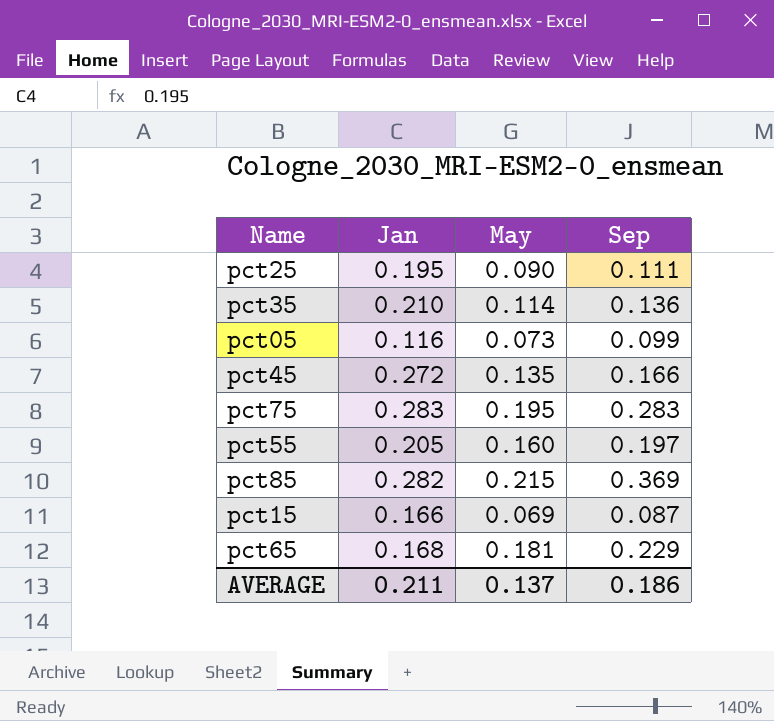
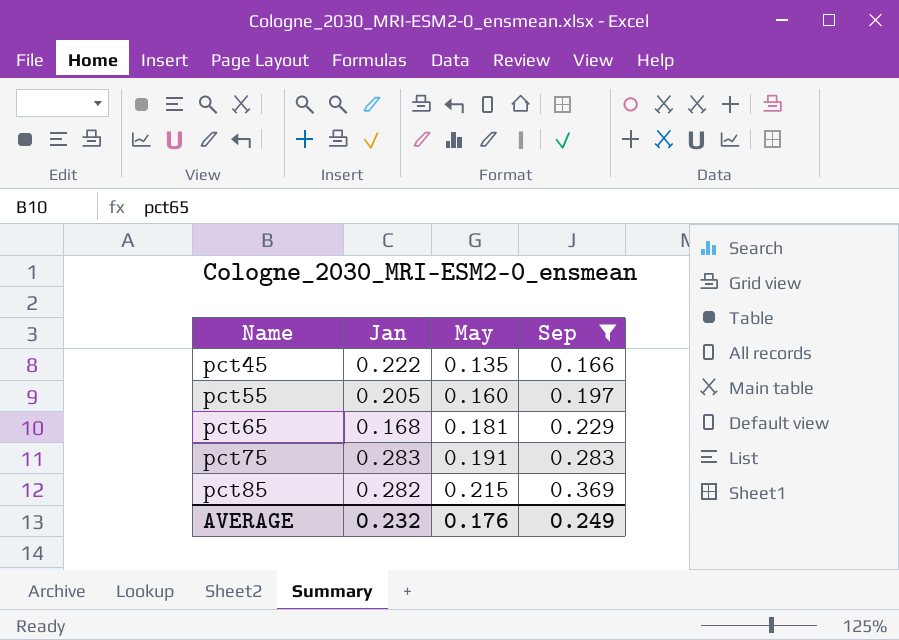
filter: none -> Sep >= 0.166
row order: none -> Name ascending
pct45 | Jan: 0.272 -> 0.222
pct75 | May: 0.195 -> 0.191
AVERAGE | Jan: 0.211 -> 0.232
AVERAGE | May: 0.137 -> 0.176
AVERAGE | Sep: 0.186 -> 0.249

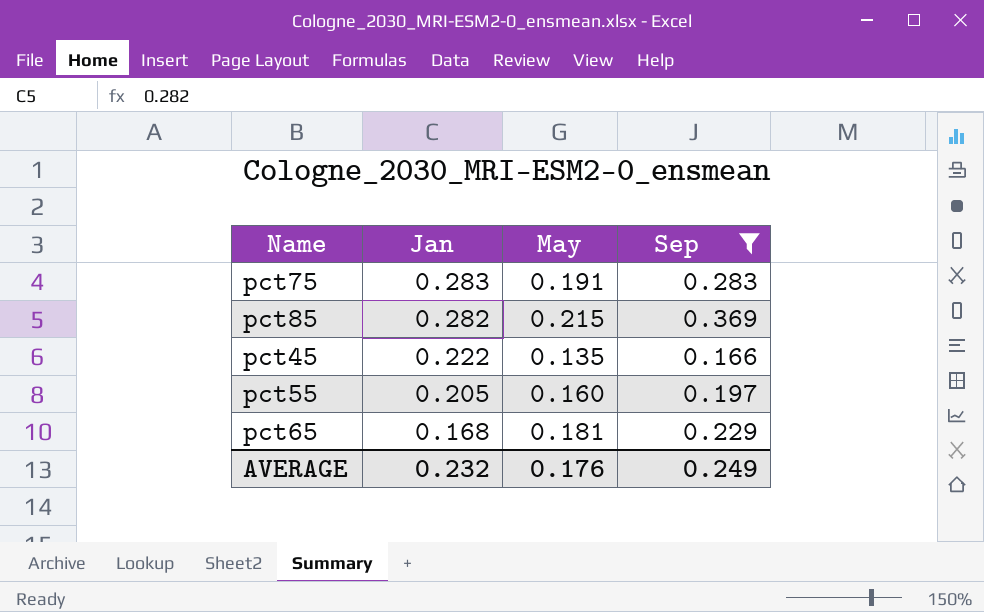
row order: Name ascending -> Jan descending

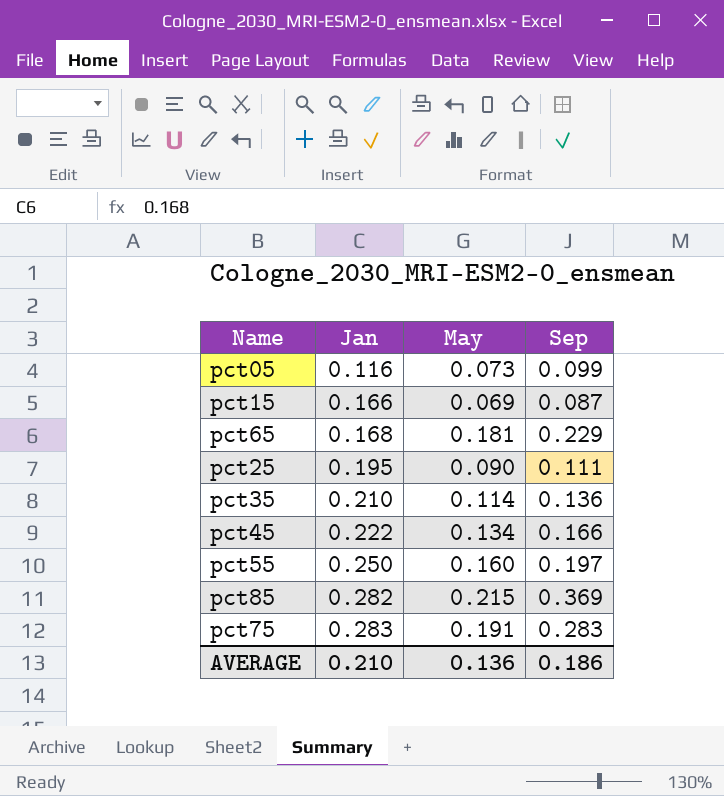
filter: Sep >= 0.166 -> none
row order: Jan descending -> Jan ascending
pct45 | May: 0.135 -> 0.134
pct55 | Jan: 0.205 -> 0.250
AVERAGE | Jan: 0.232 -> 0.210
AVERAGE | May: 0.176 -> 0.136
AVERAGE | Sep: 0.249 -> 0.186

